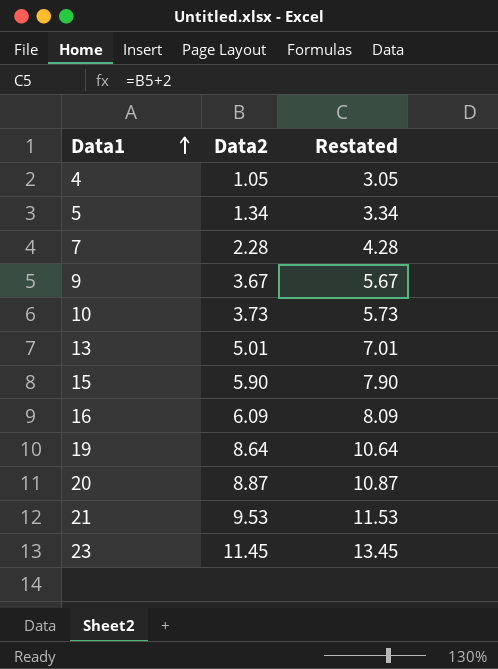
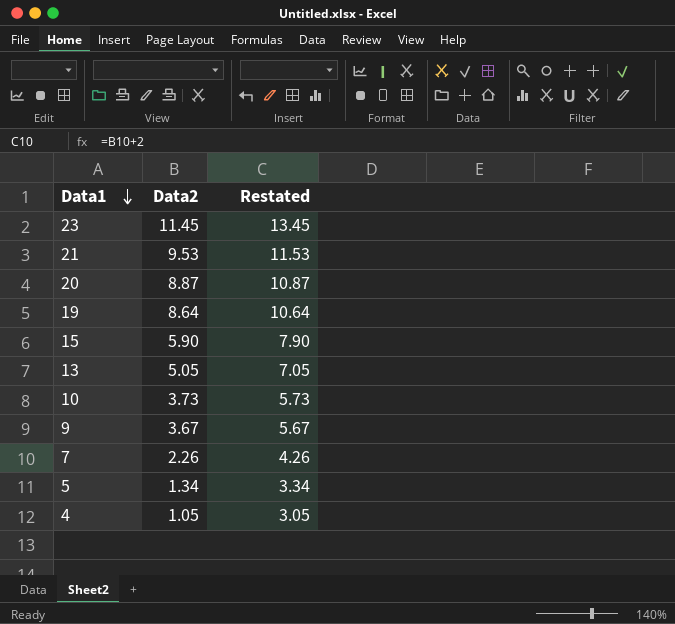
row order: Data1 ascending -> Data1 descending
row 16: 6.09 | 8.09 -> none
13 | Data2: 5.01 -> 5.05
13 | Restated: 7.01 -> 7.05
7 | Data2: 2.28 -> 2.26
7 | Restated: 4.28 -> 4.26

